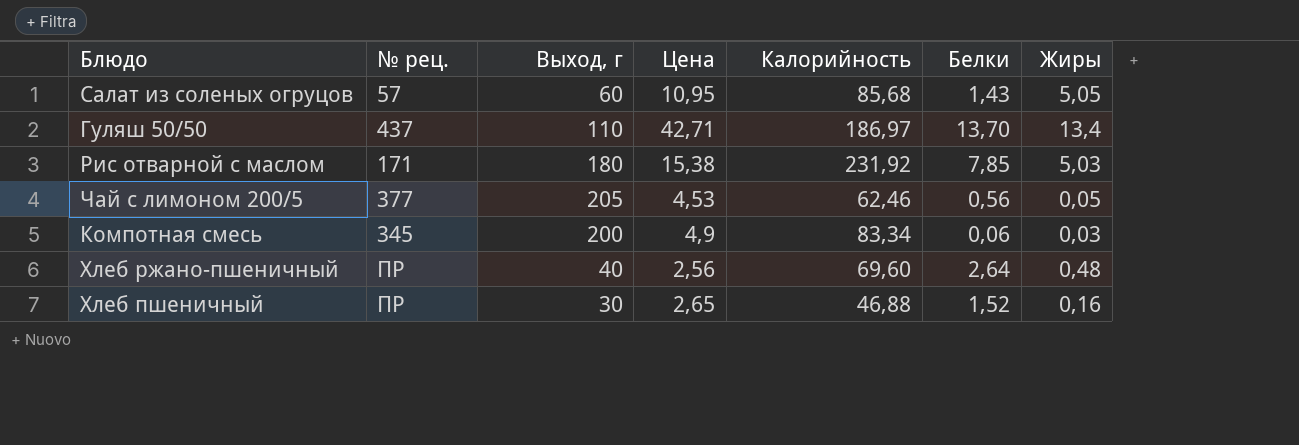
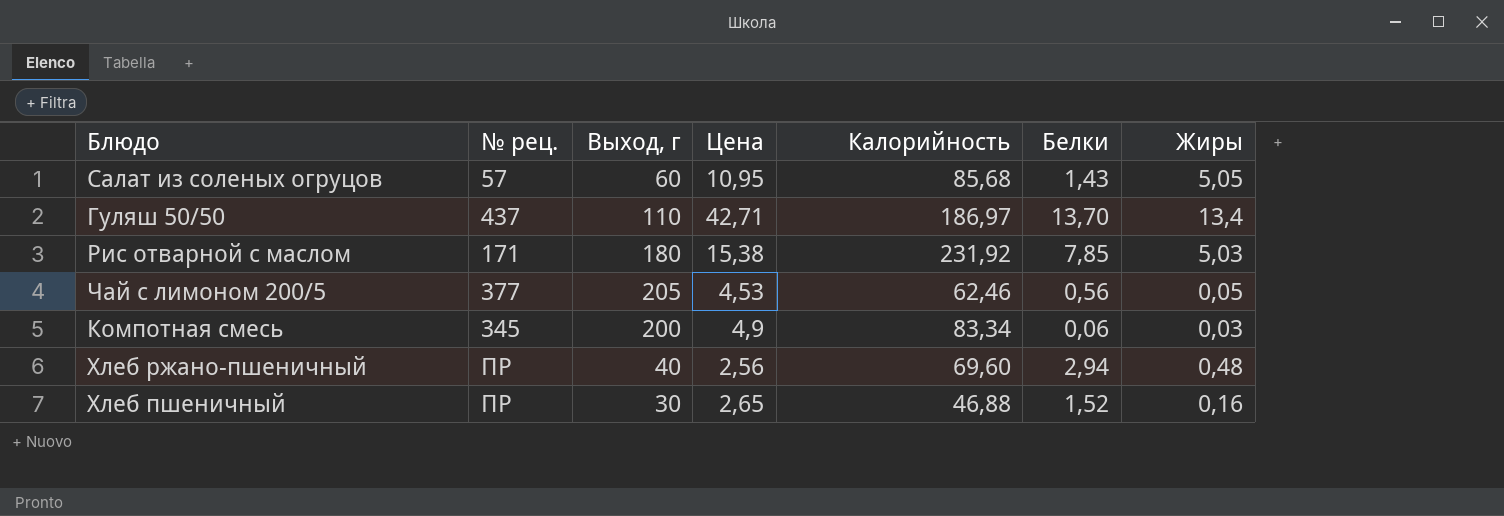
Хлеб ржано-пшеничный | Белки: 2,64 -> 2,94

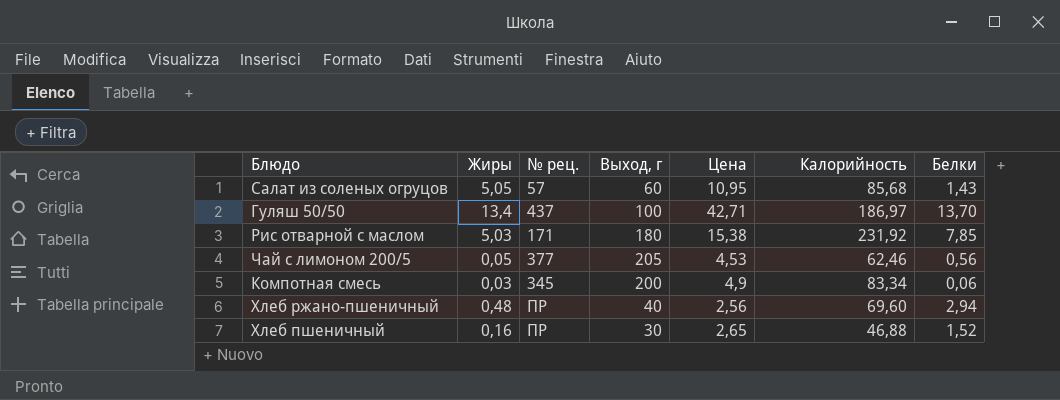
column Жиры | position: 7 -> 2
Гуляш 50/50 | Выход, г: 110 -> 100

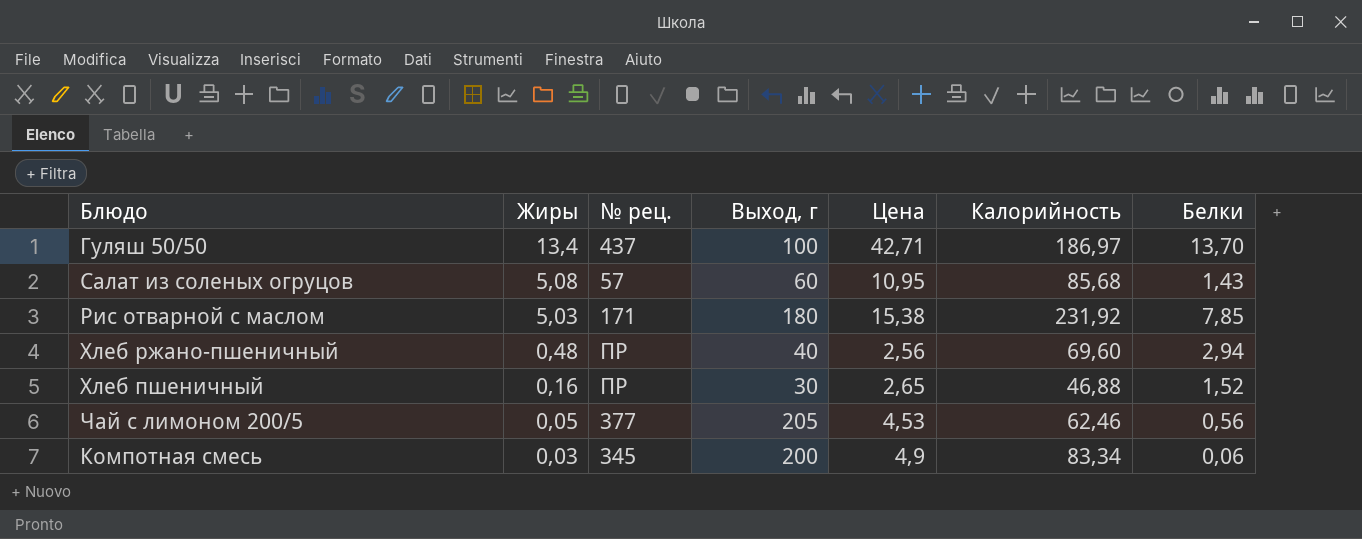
row order: none -> Жиры descending
Салат из соленых огруцов | Жиры: 5,05 -> 5,08

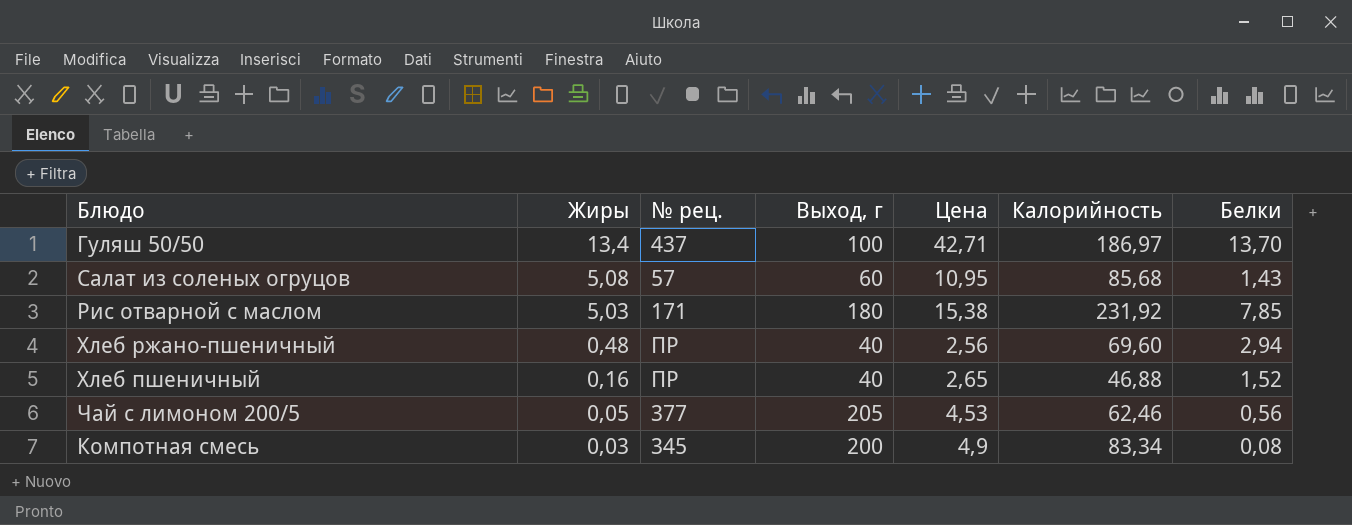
Хлеб пшеничный | Выход, г: 30 -> 40
Компотная смесь | Белки: 0,06 -> 0,08

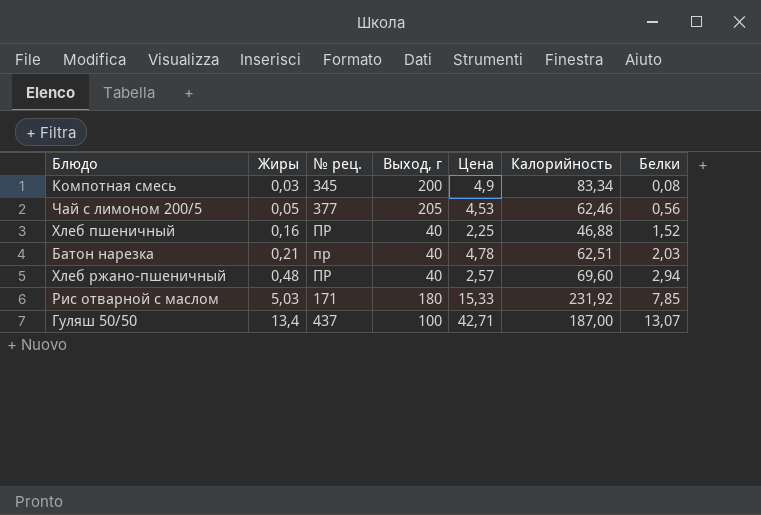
row order: Жиры descending -> Жиры ascending
row Салат из соленых огруцов: 5,08 | 57 | 60 | 10,95 | 85,68 | 1,43 -> none
Хлеб пшеничный | Цена: 2,65 -> 2,25
row Батон нарезка: none -> 0,21 | пр | 40 | 4,78 | 62,51 | 2,03
Хлеб ржано-пшеничный | Цена: 2,56 -> 2,57
Рис отварной с маслом | Цена: 15,38 -> 15,33
Гуляш 50/50 | Калорийность: 186,97 -> 187,00
Гуляш 50/50 | Белки: 13,70 -> 13,07

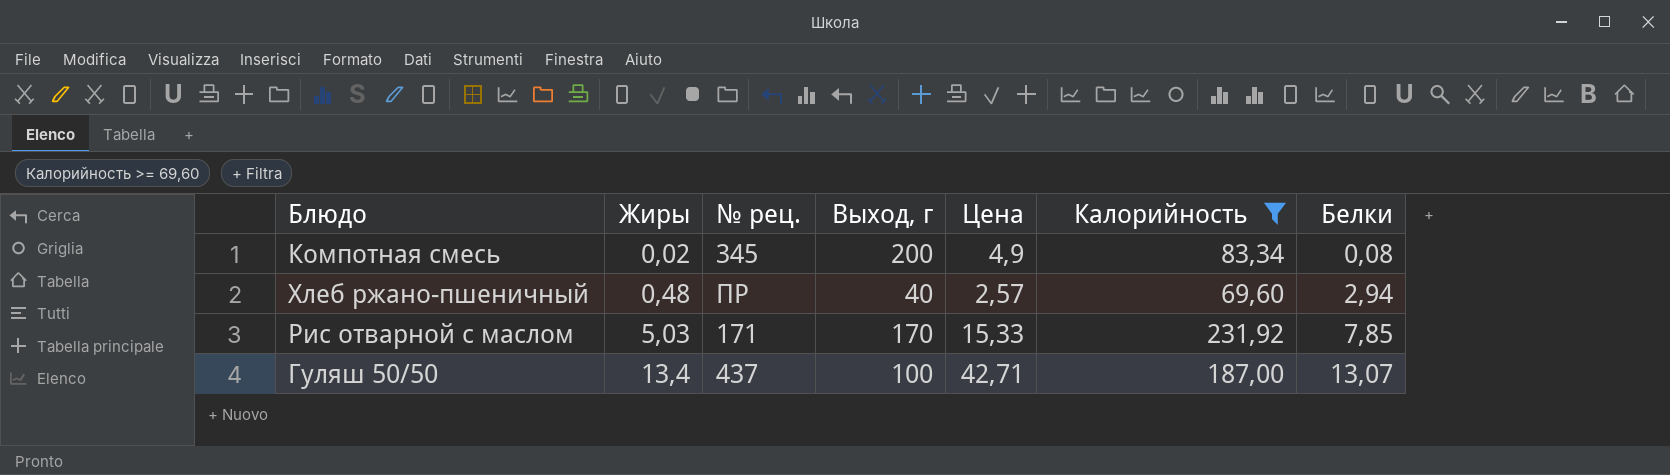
filter: none -> Калорийность >= 69,60
Компотная смесь | Жиры: 0,03 -> 0,02
Рис отварной с маслом | Выход, г: 180 -> 170

